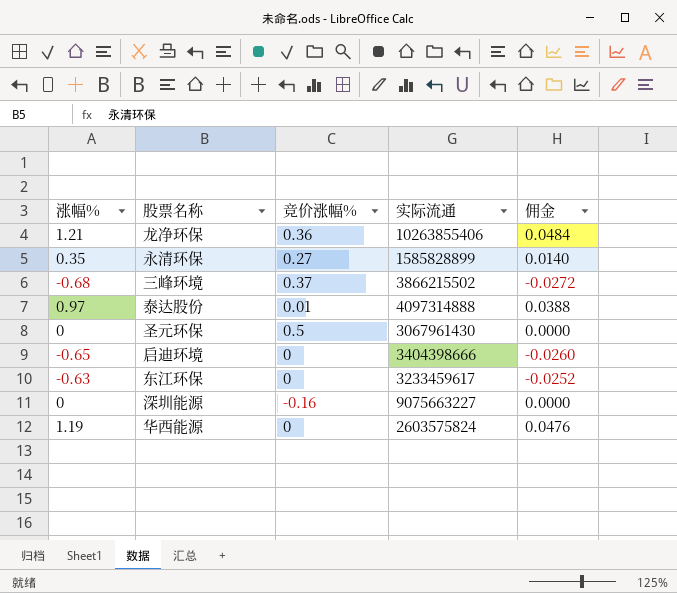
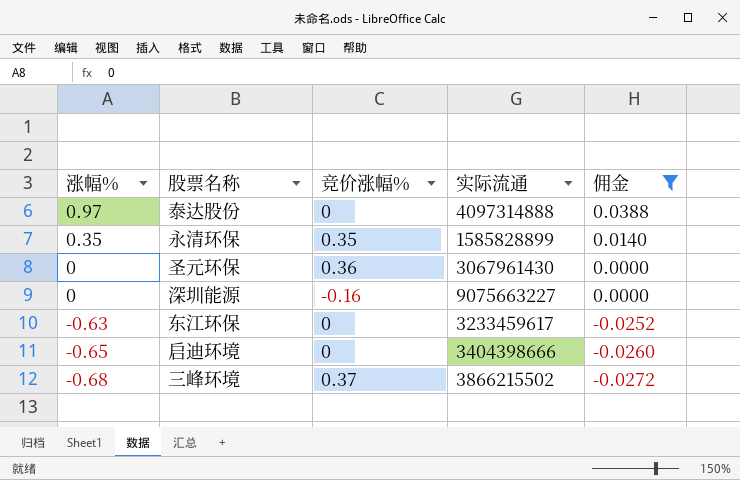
filter: none -> 佣金 <= 0.0388
row order: none -> 涨幅% descending
泰达股份 | 竞价涨幅%: 0.01 -> 0
永清环保 | 竞价涨幅%: 0.27 -> 0.35
圣元环保 | 竞价涨幅%: 0.5 -> 0.36

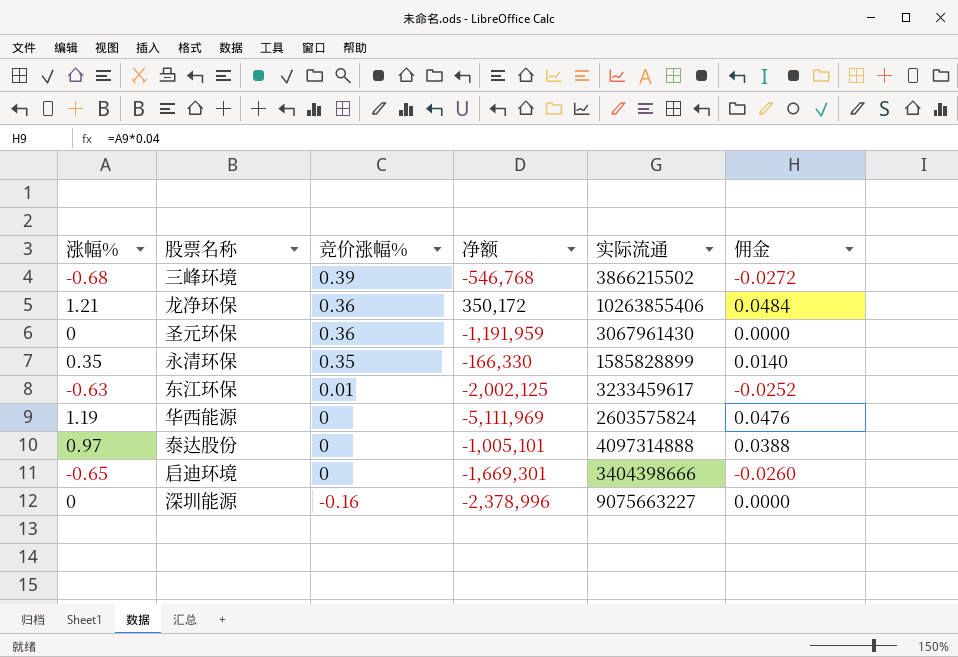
filter: 佣金 <= 0.0388 -> none
row order: 涨幅% descending -> 竞价涨幅% descending
column 净额 | position: none -> 4
三峰环境 | 竞价涨幅%: 0.37 -> 0.39
东江环保 | 竞价涨幅%: 0 -> 0.01

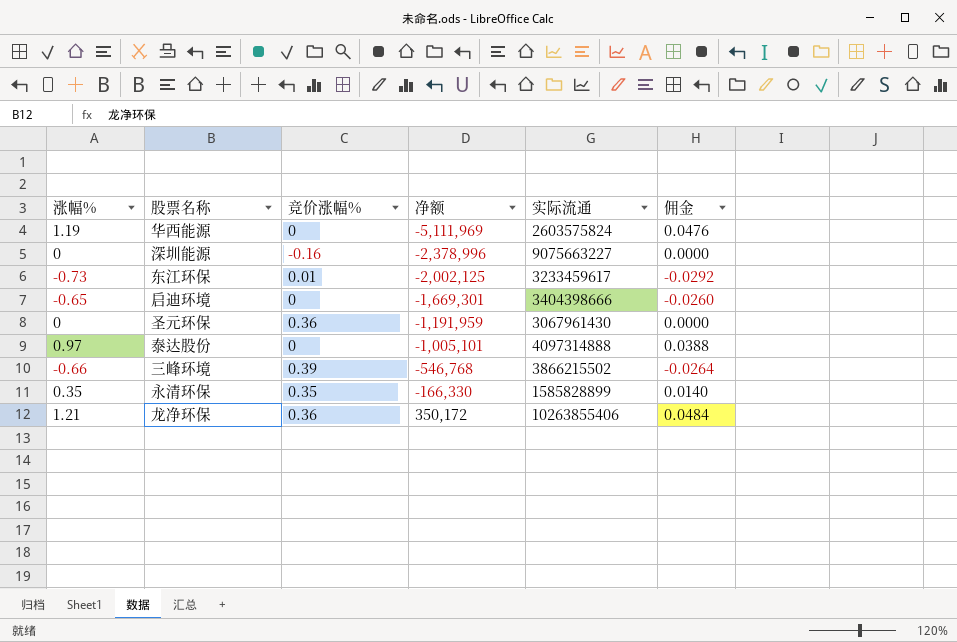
row order: 竞价涨幅% descending -> 净额 ascending
东江环保 | 涨幅%: -0.63 -> -0.73
东江环保 | 佣金: -0.0252 -> -0.0292
三峰环境 | 涨幅%: -0.68 -> -0.66
三峰环境 | 佣金: -0.0272 -> -0.0264

